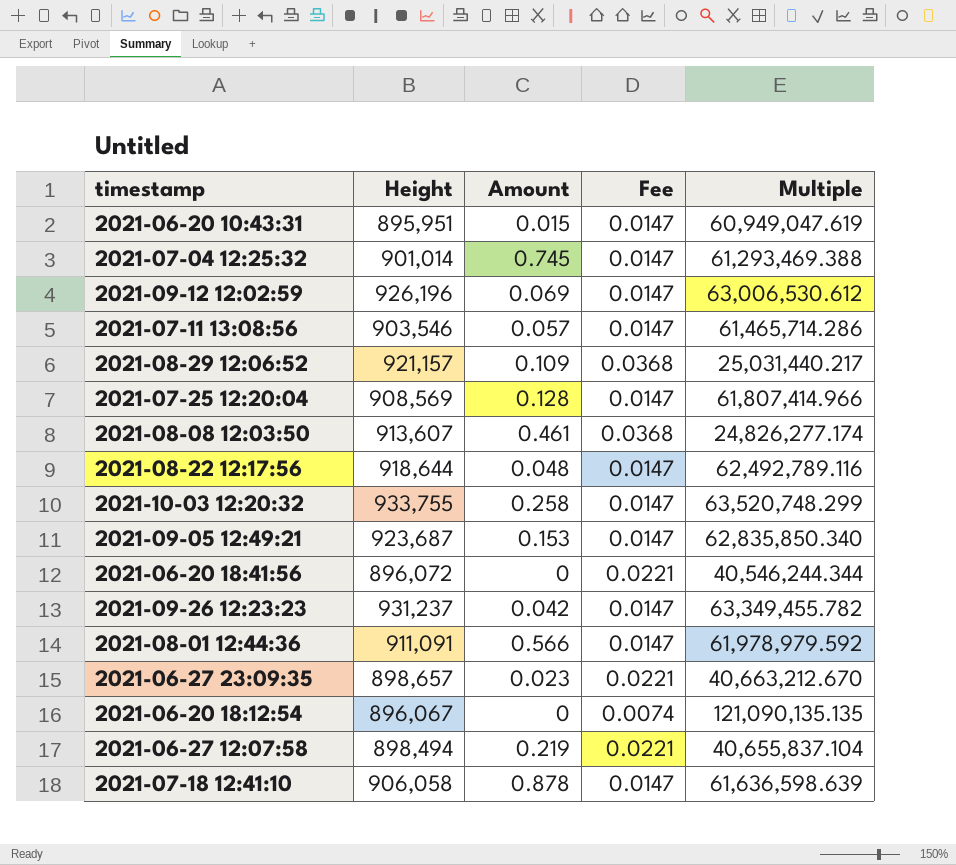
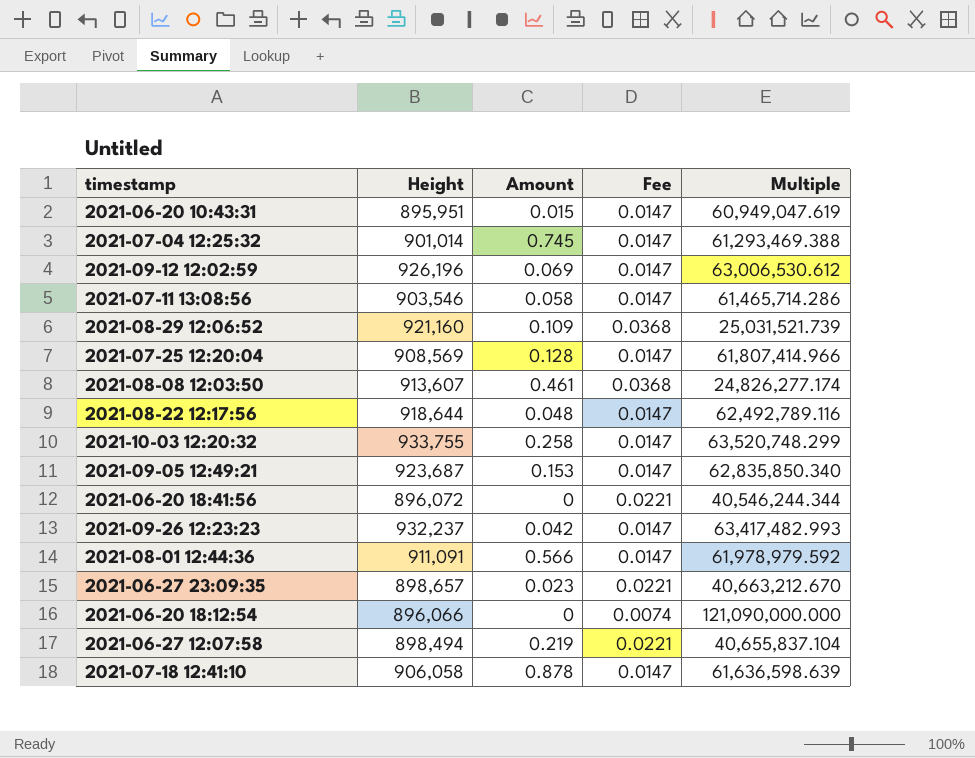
2021-07-11 13:08:56 | Amount: 0.057 -> 0.058
2021-08-29 12:06:52 | Height: 921,157 -> 921,160
2021-08-29 12:06:52 | Multiple: 25,031,440.217 -> 25,031,521.739
2021-09-26 12:23:23 | Height: 931,237 -> 932,237
2021-09-26 12:23:23 | Multiple: 63,349,455.782 -> 63,417,482.993
2021-06-20 18:12:54 | Height: 896,067 -> 896,066
2021-06-20 18:12:54 | Multiple: 121,090,135.135 -> 121,090,000.000

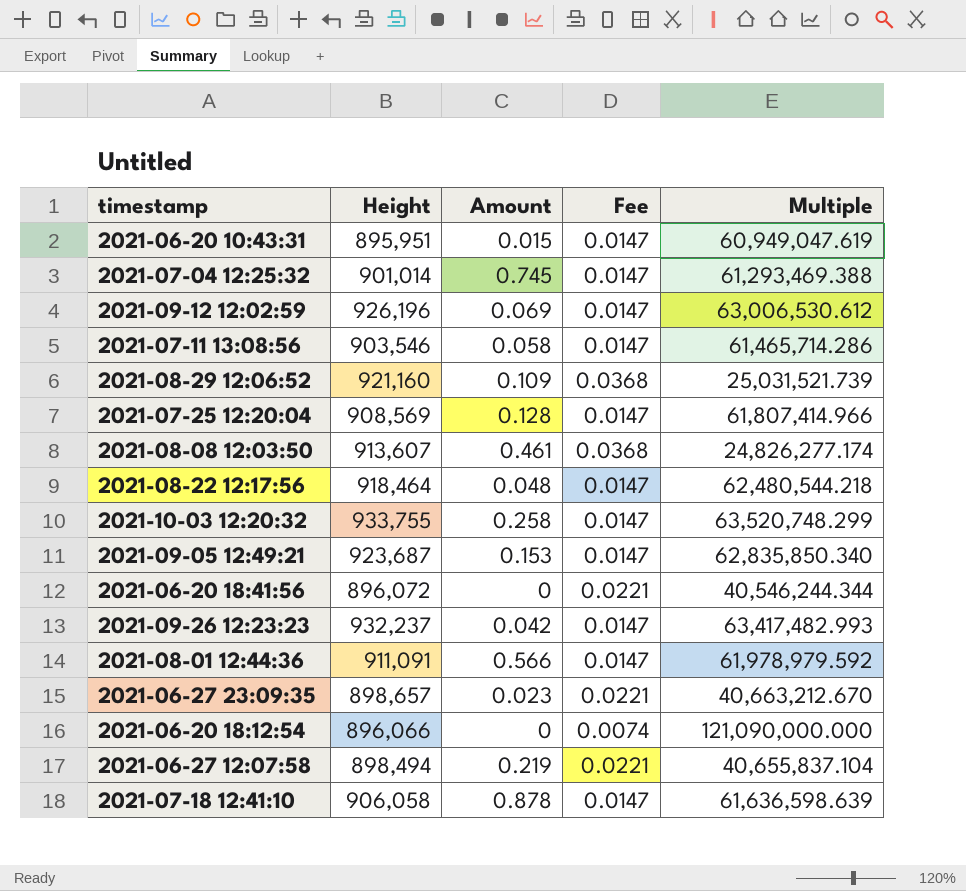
2021-08-22 12:17:56 | Height: 918,644 -> 918,464
2021-08-22 12:17:56 | Multiple: 62,492,789.116 -> 62,480,544.218

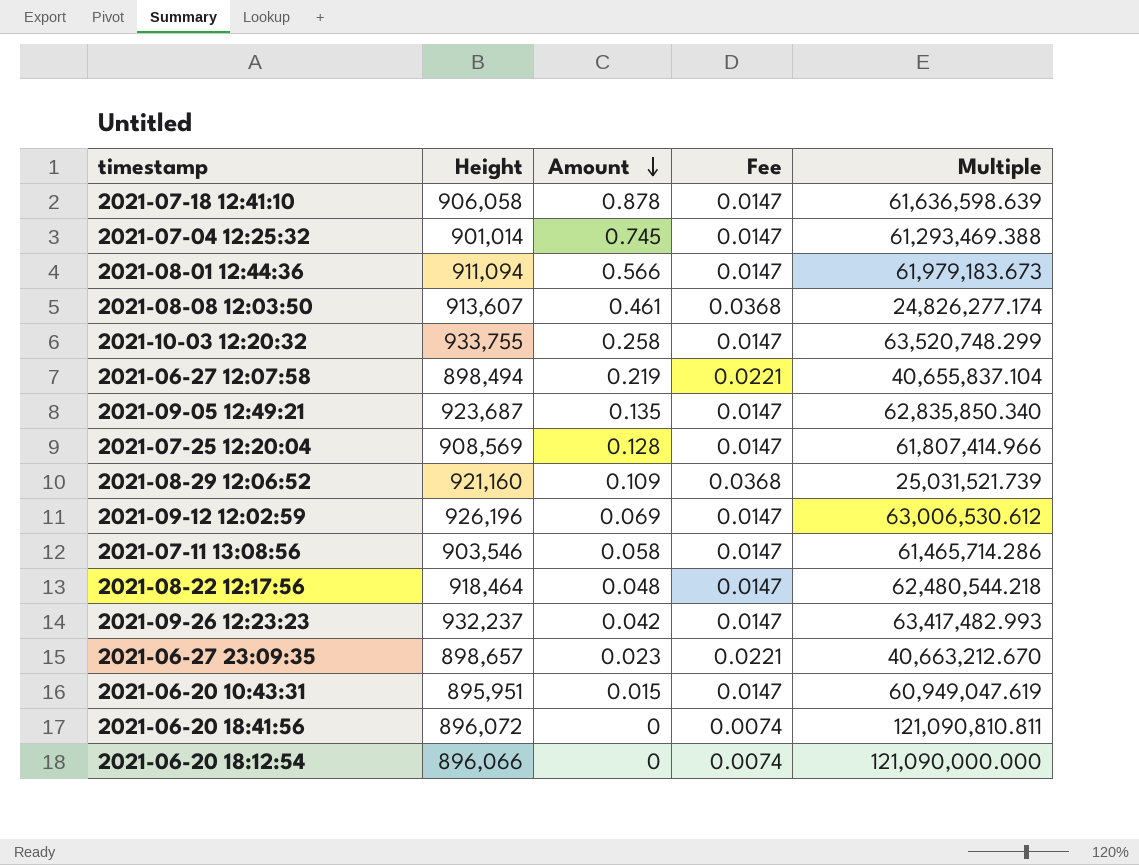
row order: none -> Amount descending
2021-08-01 12:44:36 | Height: 911,091 -> 911,094
2021-08-01 12:44:36 | Multiple: 61,978,979.592 -> 61,979,183.673
2021-09-05 12:49:21 | Amount: 0.153 -> 0.135
2021-06-20 18:41:56 | Fee: 0.0221 -> 0.0074
2021-06-20 18:41:56 | Multiple: 40,546,244.344 -> 121,090,810.811

